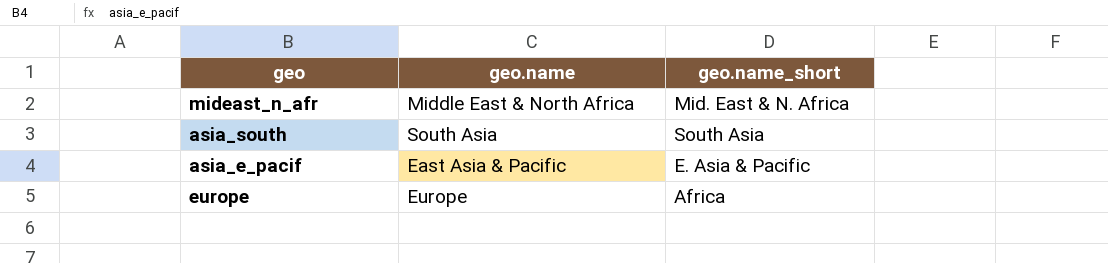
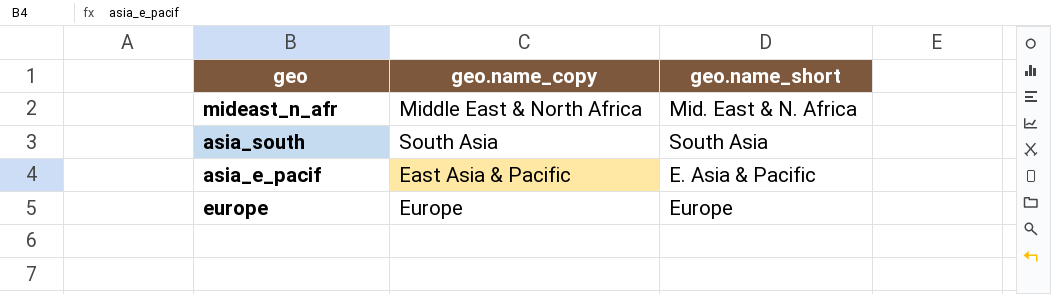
column name: geo.name -> geo.name_copy
europe | geo.name_short: Africa -> Europe

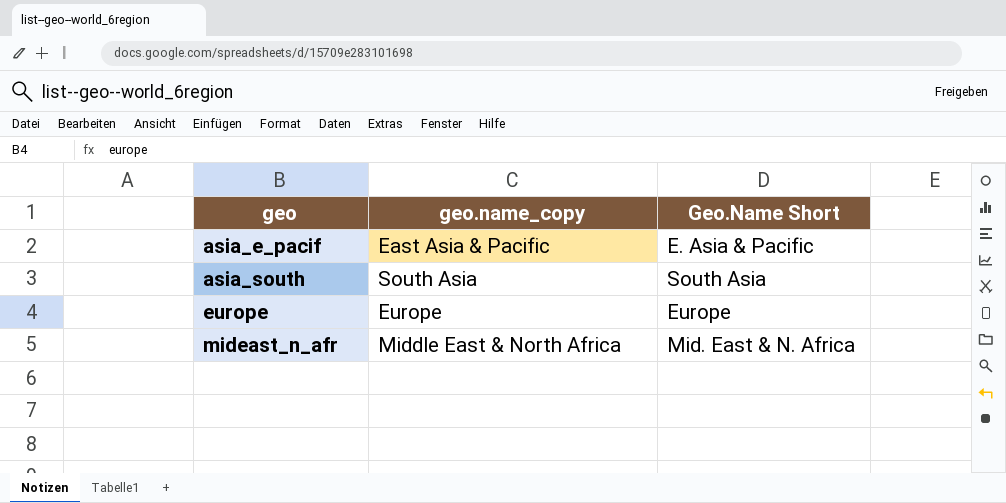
row order: none -> geo ascending
column name: geo.name_short -> Geo.Name Short

